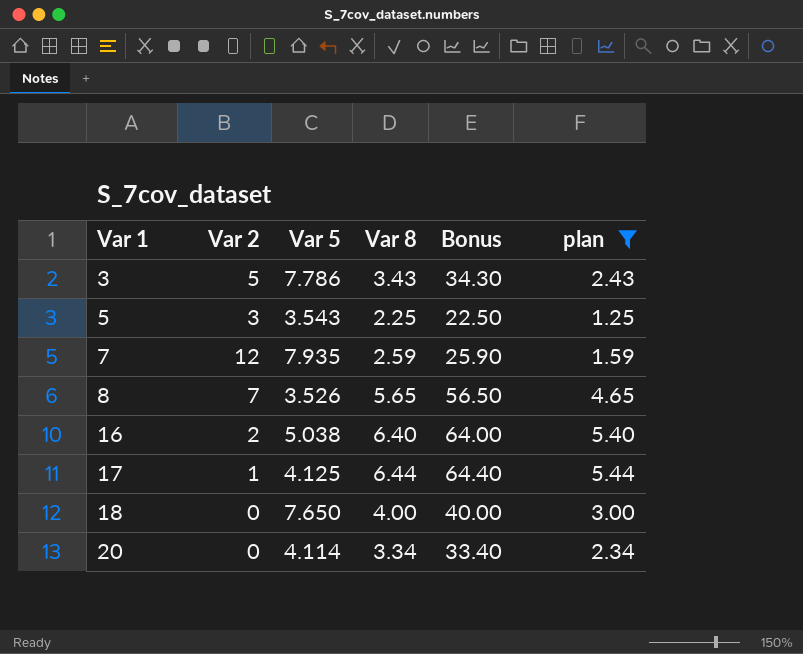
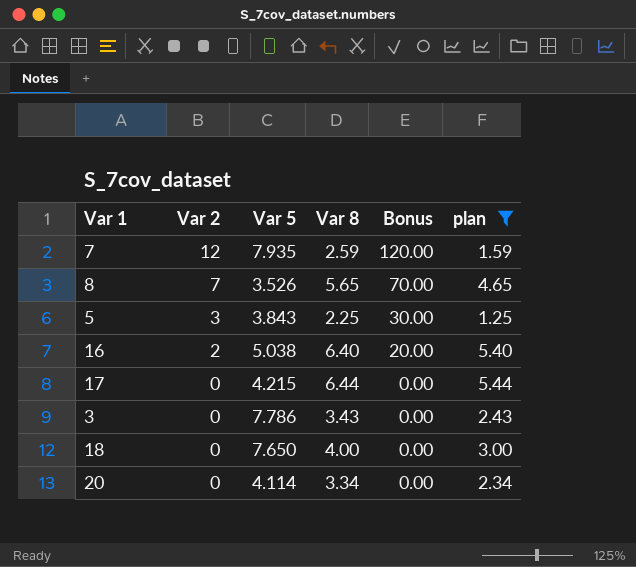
row order: Var 1 ascending -> Var 2 descending
column Bonus | formula: [Var 8] * 10 -> [Var 2] * 10
5 | Var 5: 3.543 -> 3.843
17 | Var 2: 1 -> 0
17 | Var 5: 4.125 -> 4.215
3 | Var 2: 5 -> 0

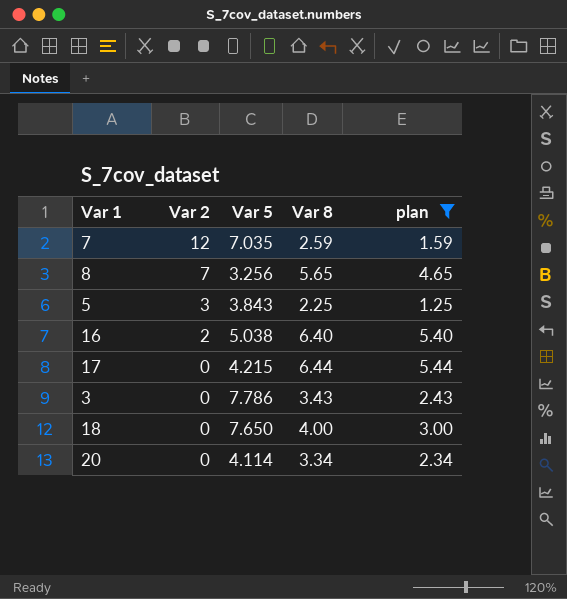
column Bonus | formula: [Var 2] * 10 -> none
7 | Var 5: 7.935 -> 7.035
8 | Var 5: 3.526 -> 3.256

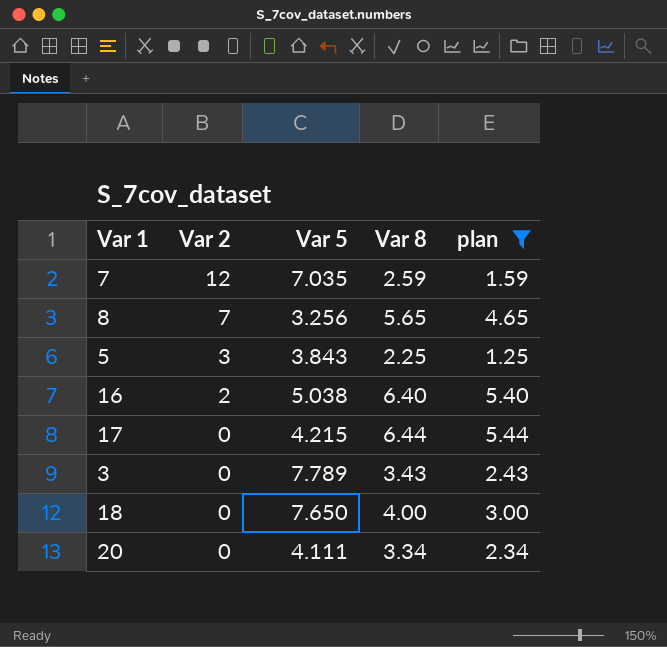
3 | Var 5: 7.786 -> 7.789
20 | Var 5: 4.114 -> 4.111

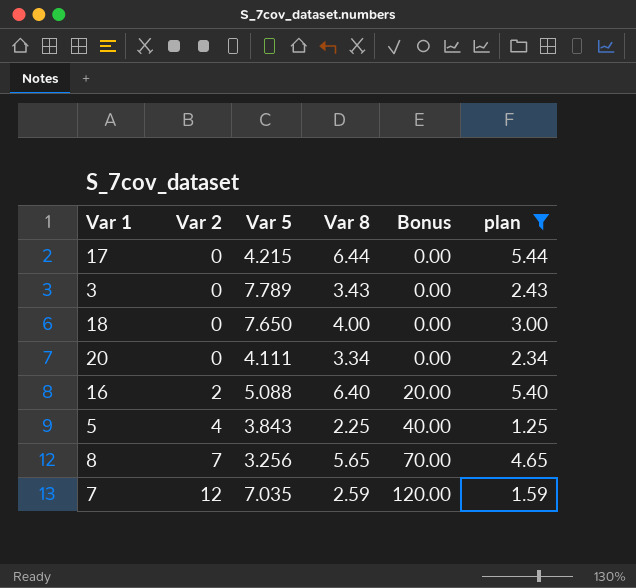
row order: Var 2 descending -> Var 2 ascending
column Bonus | formula: none -> [Var 2] * 10
16 | Var 5: 5.038 -> 5.088
5 | Var 2: 3 -> 4

